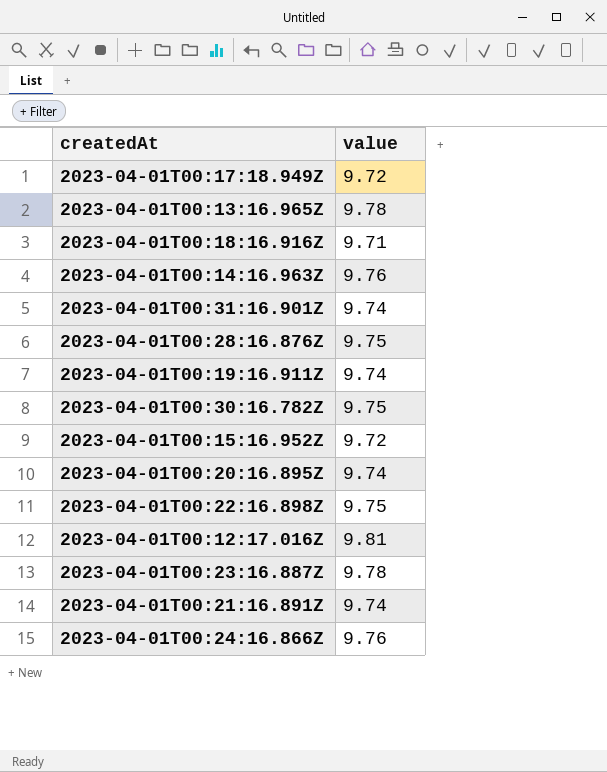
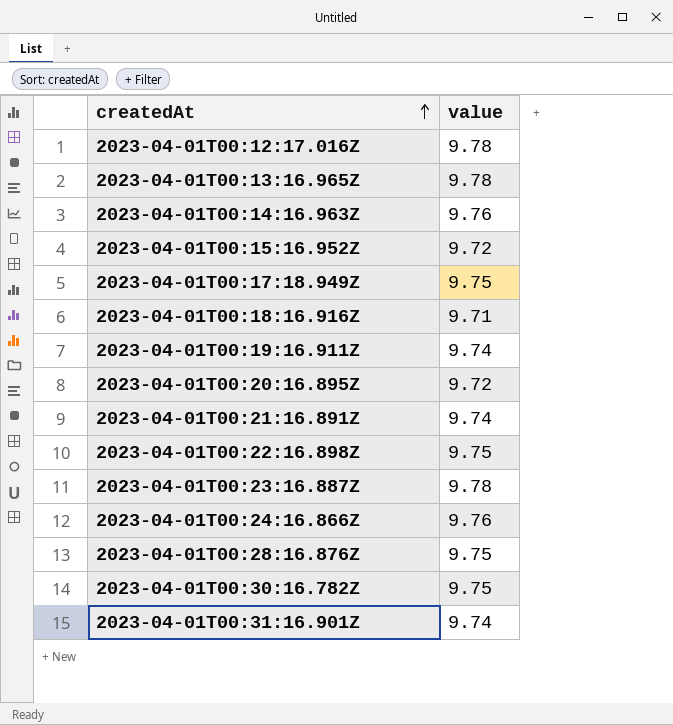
row order: none -> createdAt ascending
2023-04-01T00:12:17.016Z | value: 9.81 -> 9.78
2023-04-01T00:17:18.949Z | value: 9.72 -> 9.75
2023-04-01T00:20:16.895Z | value: 9.74 -> 9.72

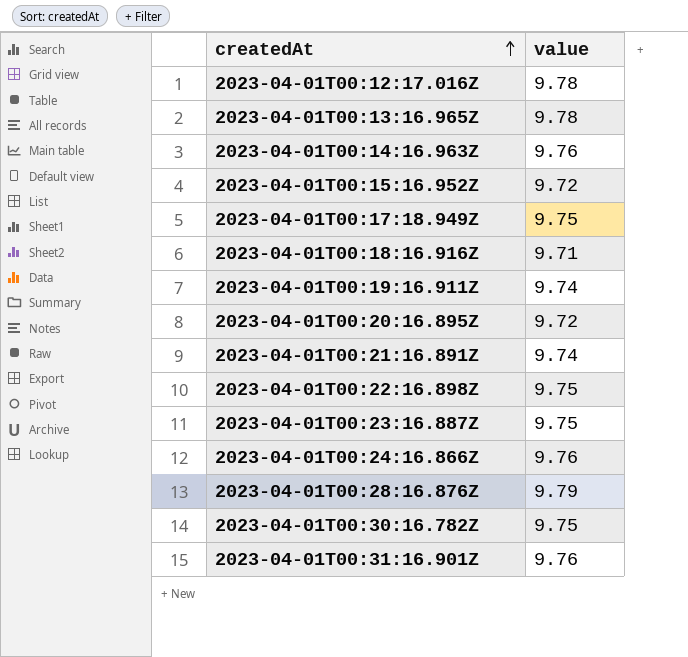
2023-04-01T00:23:16.887Z | value: 9.78 -> 9.75
2023-04-01T00:28:16.876Z | value: 9.75 -> 9.79
2023-04-01T00:31:16.901Z | value: 9.74 -> 9.76

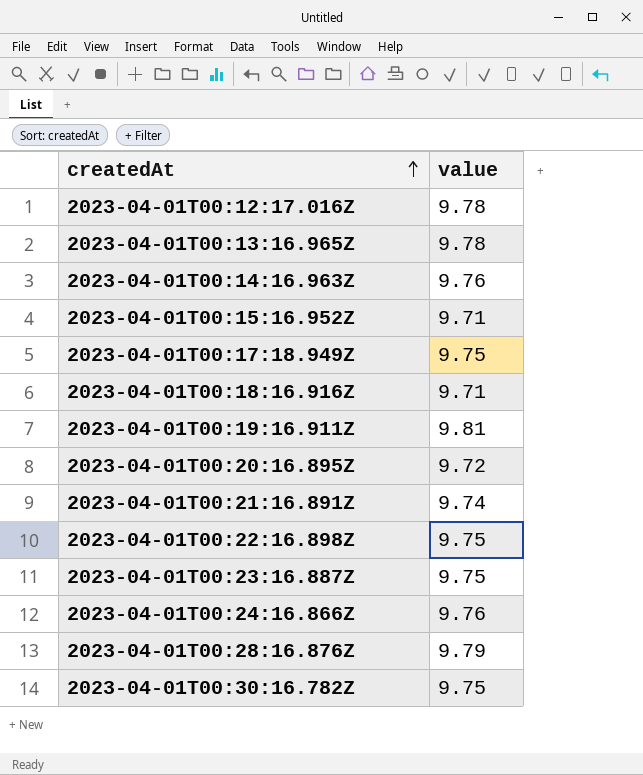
row 2023-04-01T00:31:16.901Z: 9.76 -> none
2023-04-01T00:15:16.952Z | value: 9.72 -> 9.71
2023-04-01T00:19:16.911Z | value: 9.74 -> 9.81

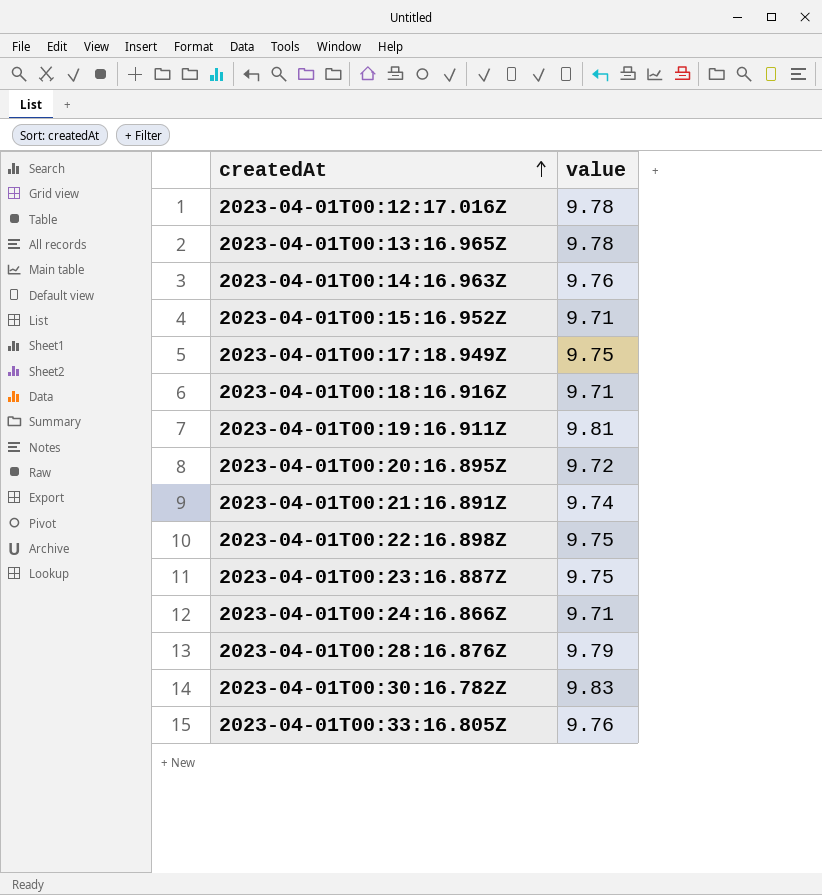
2023-04-01T00:24:16.866Z | value: 9.76 -> 9.71
2023-04-01T00:30:16.782Z | value: 9.75 -> 9.83
row 2023-04-01T00:33:16.805Z: none -> 9.76

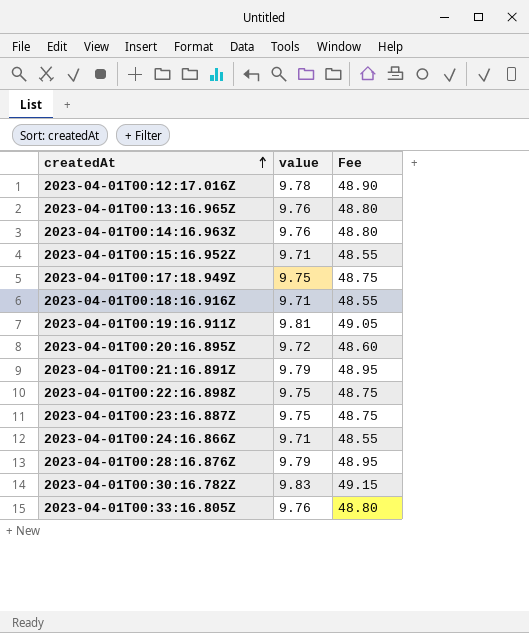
column Fee | formula: none -> [value] * 5
2023-04-01T00:13:16.965Z | value: 9.78 -> 9.76
2023-04-01T00:21:16.891Z | value: 9.74 -> 9.79

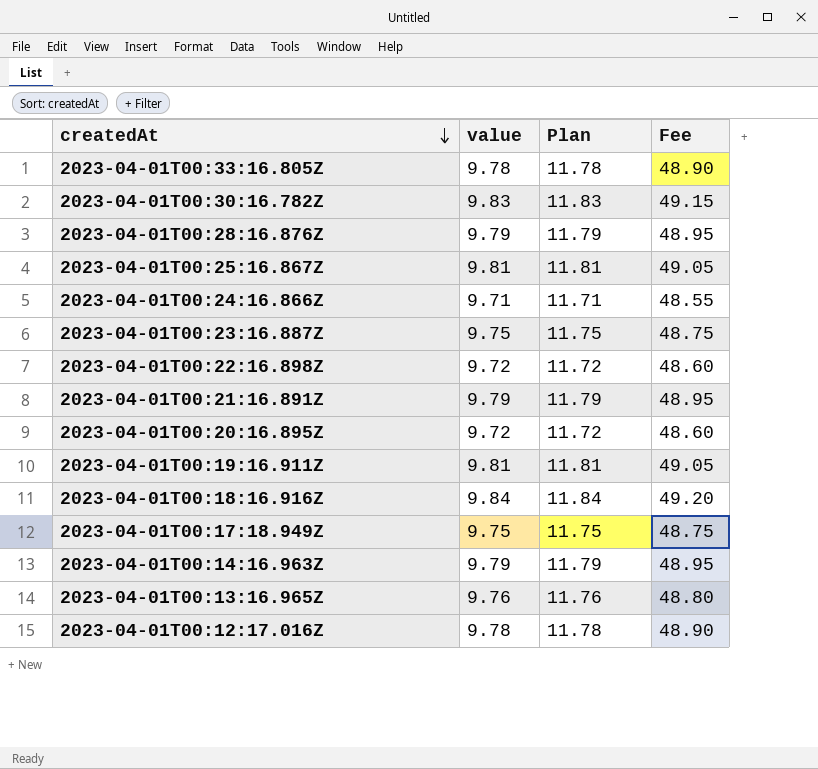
row order: createdAt ascending -> createdAt descending
column Plan | formula: none -> [value] + 2
row 2023-04-01T00:15:16.952Z: 9.71 | 48.55 -> none
2023-04-01T00:33:16.805Z | value: 9.76 -> 9.78
2023-04-01T00:33:16.805Z | Fee: 48.80 -> 48.90
row 2023-04-01T00:25:16.867Z: none -> 9.81 | 11.81 | 49.05
2023-04-01T00:22:16.898Z | value: 9.75 -> 9.72
2023-04-01T00:22:16.898Z | Fee: 48.75 -> 48.60
2023-04-01T00:18:16.916Z | value: 9.71 -> 9.84
2023-04-01T00:18:16.916Z | Fee: 48.55 -> 49.20
2023-04-01T00:14:16.963Z | value: 9.76 -> 9.79
2023-04-01T00:14:16.963Z | Fee: 48.80 -> 48.95

